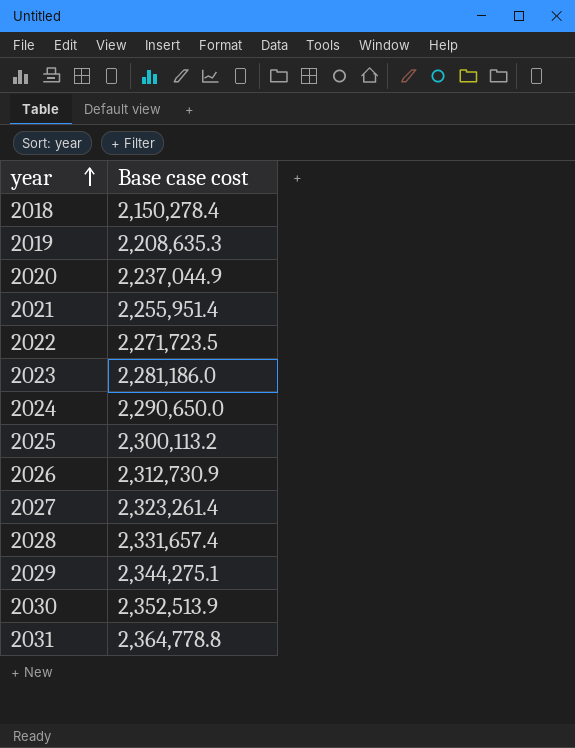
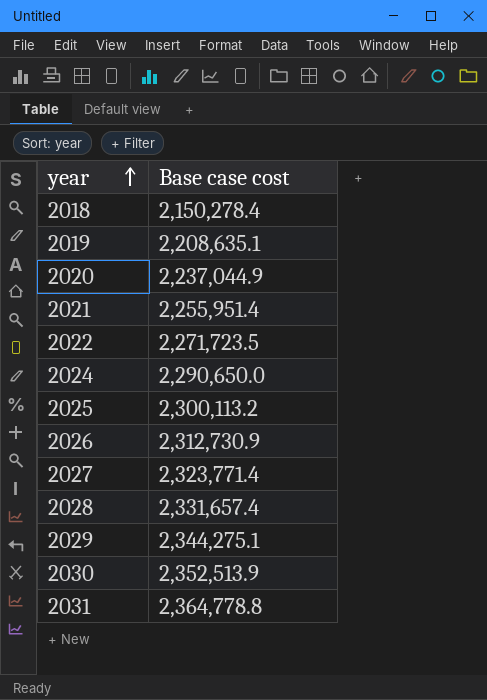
row 2023: 2,281,186.0 -> none
2019 | Base case cost: 2,208,635.3 -> 2,208,635.1
2027 | Base case cost: 2,323,261.4 -> 2,323,771.4

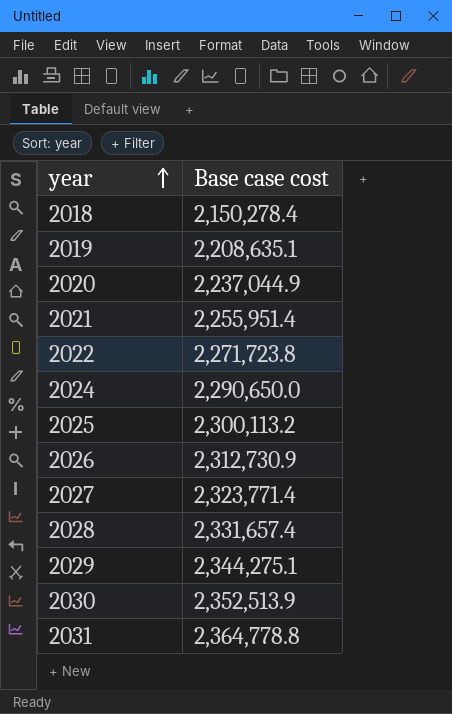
2022 | Base case cost: 2,271,723.5 -> 2,271,723.8

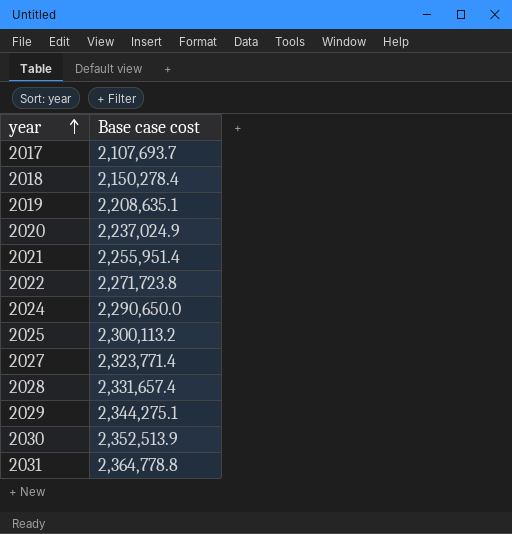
row 2026: 2,312,730.9 -> none
row 2017: none -> 2,107,693.7
2020 | Base case cost: 2,237,044.9 -> 2,237,024.9

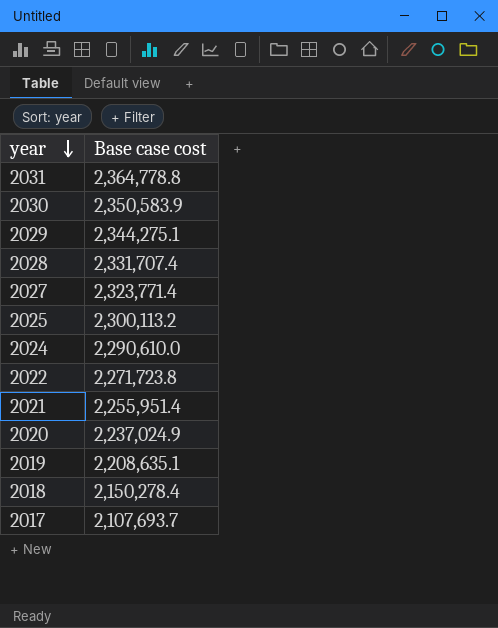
row order: year ascending -> year descending
2030 | Base case cost: 2,352,513.9 -> 2,350,583.9
2028 | Base case cost: 2,331,657.4 -> 2,331,707.4
2024 | Base case cost: 2,290,650.0 -> 2,290,610.0

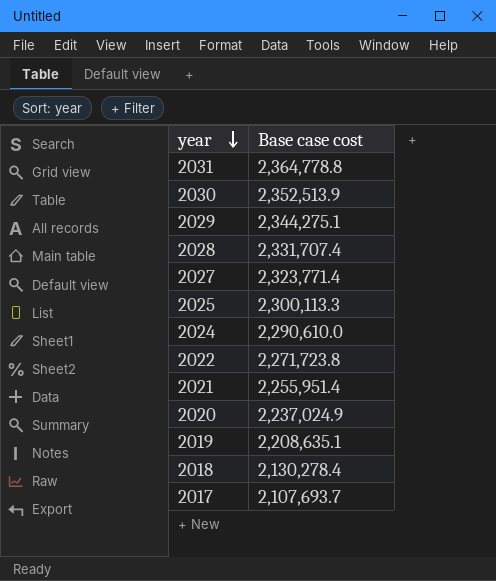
2030 | Base case cost: 2,350,583.9 -> 2,352,513.9
2025 | Base case cost: 2,300,113.2 -> 2,300,113.3
2018 | Base case cost: 2,150,278.4 -> 2,130,278.4

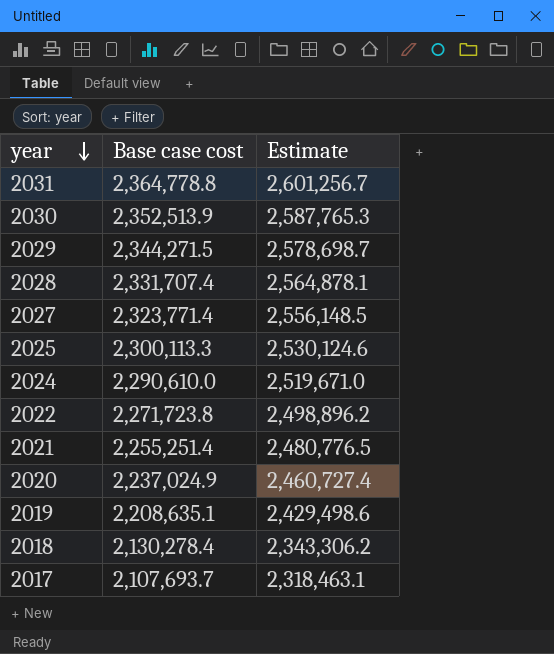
column Estimate | formula: none -> [Base case cost] * 1.1
2029 | Base case cost: 2,344,275.1 -> 2,344,271.5
2021 | Base case cost: 2,255,951.4 -> 2,255,251.4

